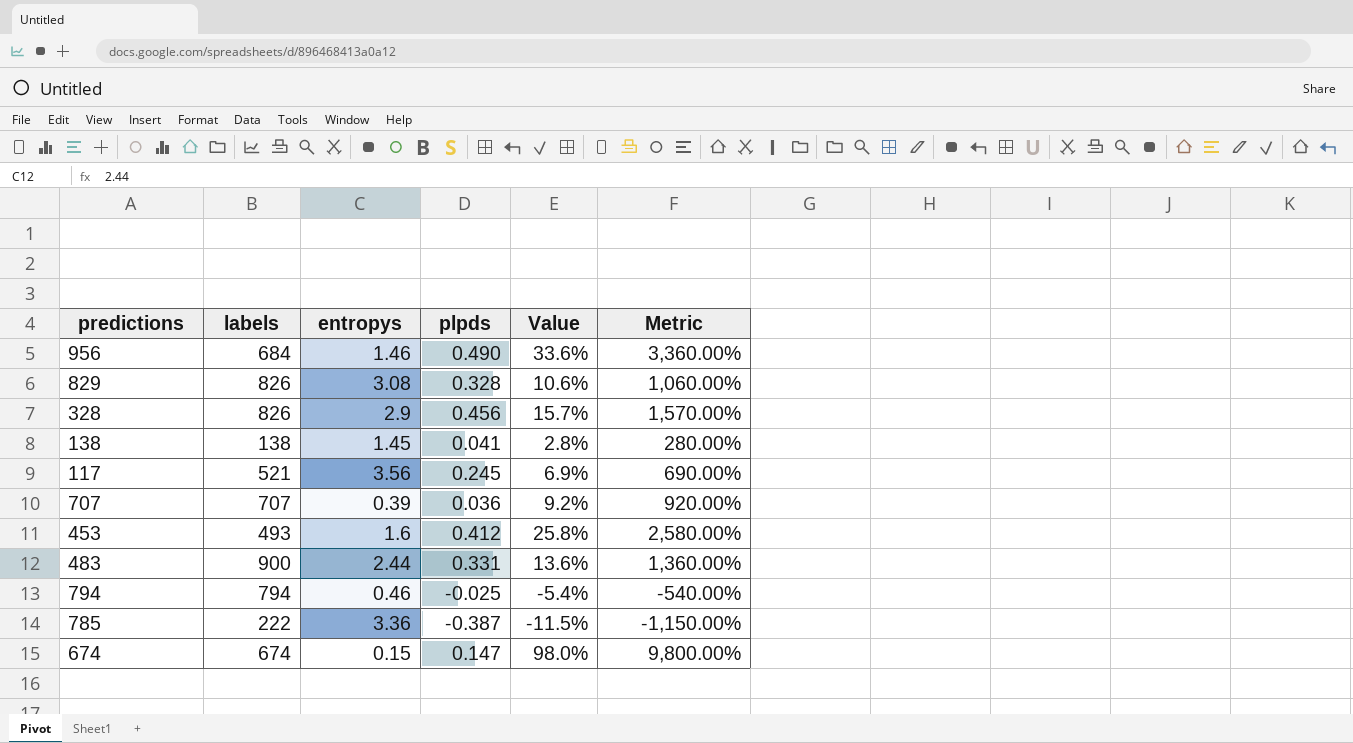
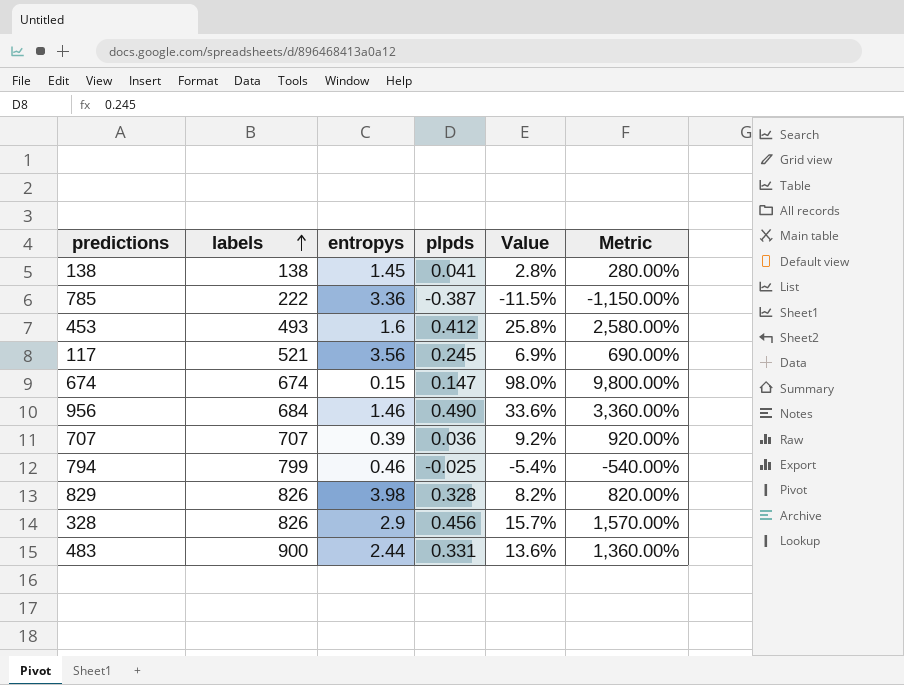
row order: none -> labels ascending
794 | labels: 794 -> 799
829 | entropys: 3.08 -> 3.98
829 | Value: 10.6% -> 8.2%
829 | Metric: 1,060.00% -> 820.00%

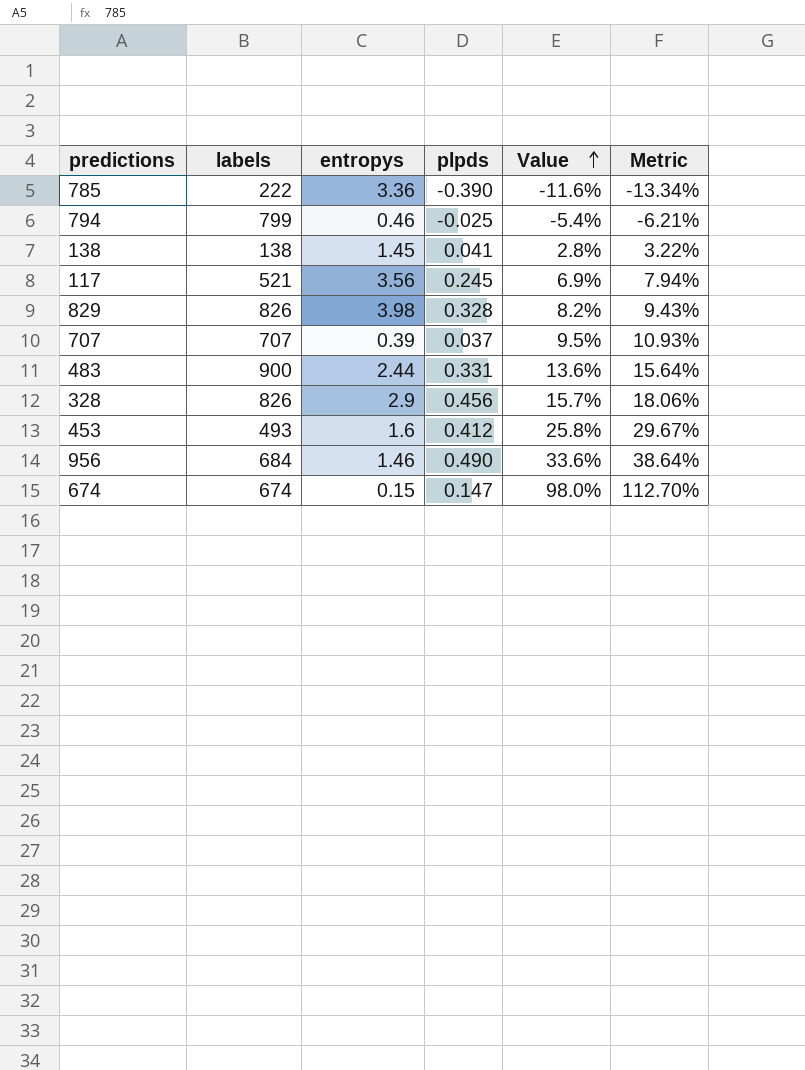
row order: labels ascending -> Value ascending
column Metric | formula: [Value] * 100 -> [Value] * 1.15
785 | plpds: -0.387 -> -0.390
785 | Value: -11.5% -> -11.6%
707 | plpds: 0.036 -> 0.037
707 | Value: 9.2% -> 9.5%

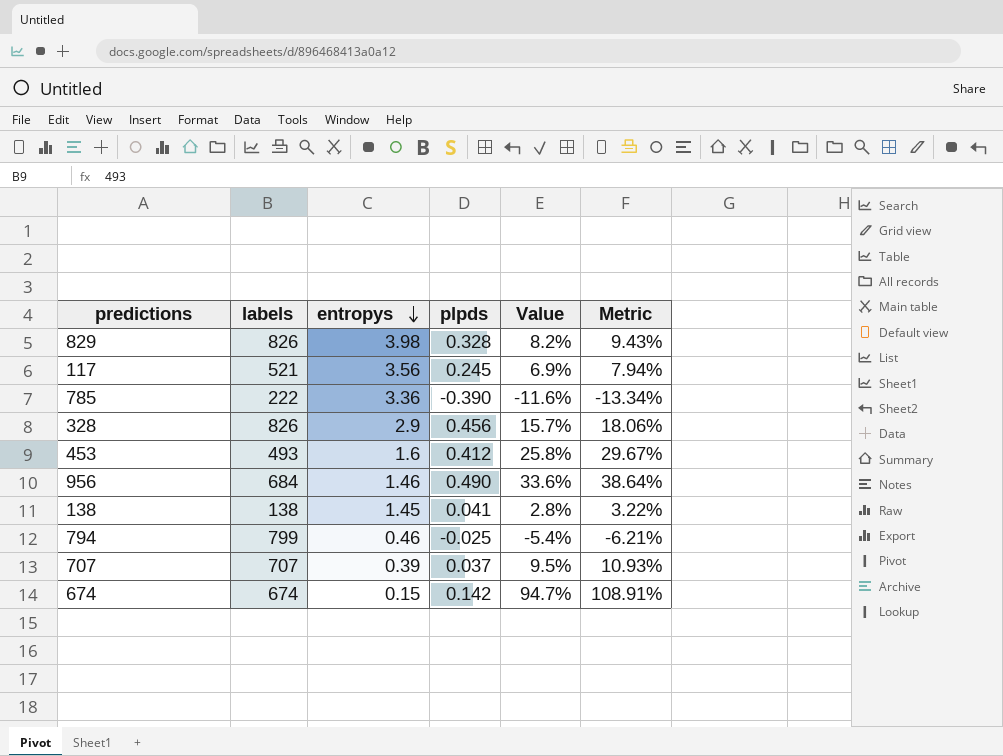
row order: Value ascending -> entropys descending
row 483: 900 | 2.44 | 0.331 | 13.6% | 15.64% -> none
674 | plpds: 0.147 -> 0.142
674 | Value: 98.0% -> 94.7%
674 | Metric: 112.70% -> 108.91%

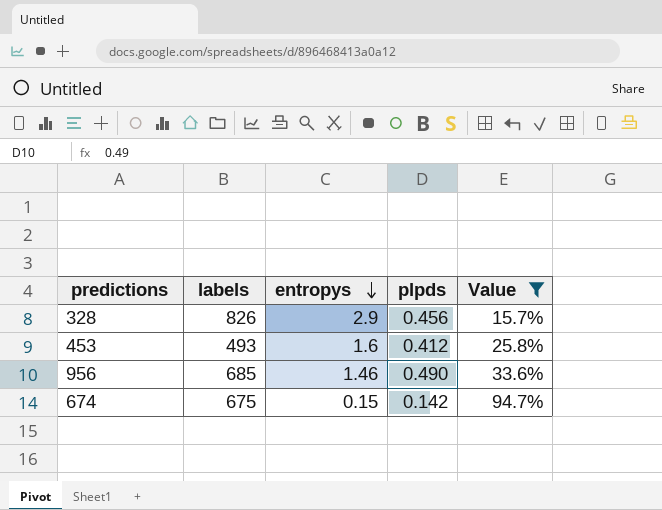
filter: none -> Value >= 15.7%
column Metric | formula: [Value] * 1.15 -> none
956 | labels: 684 -> 685
674 | labels: 674 -> 675

